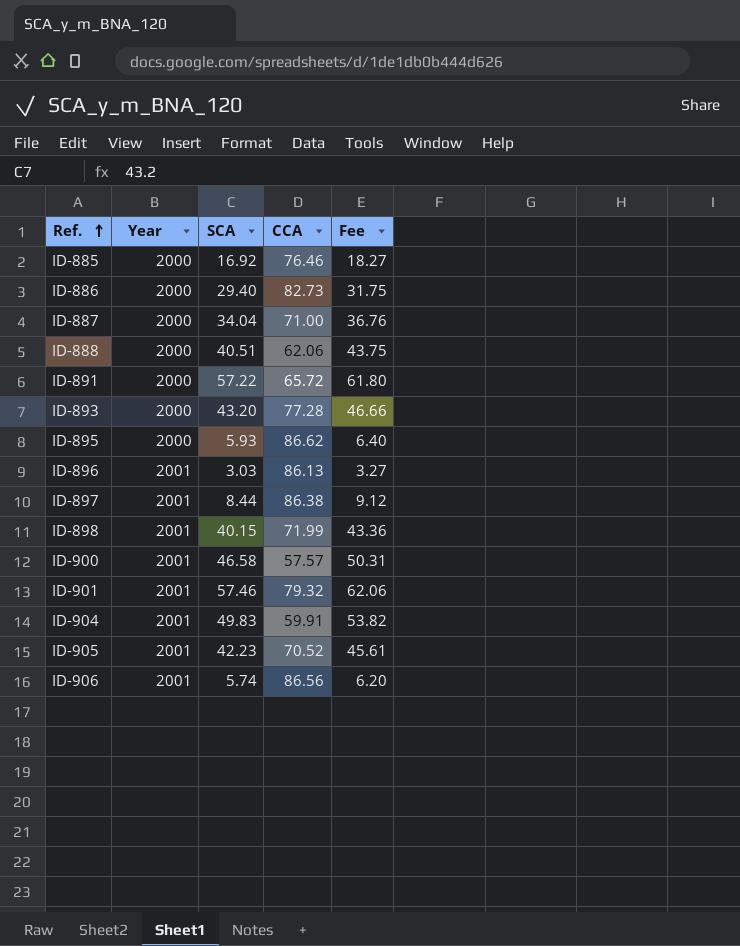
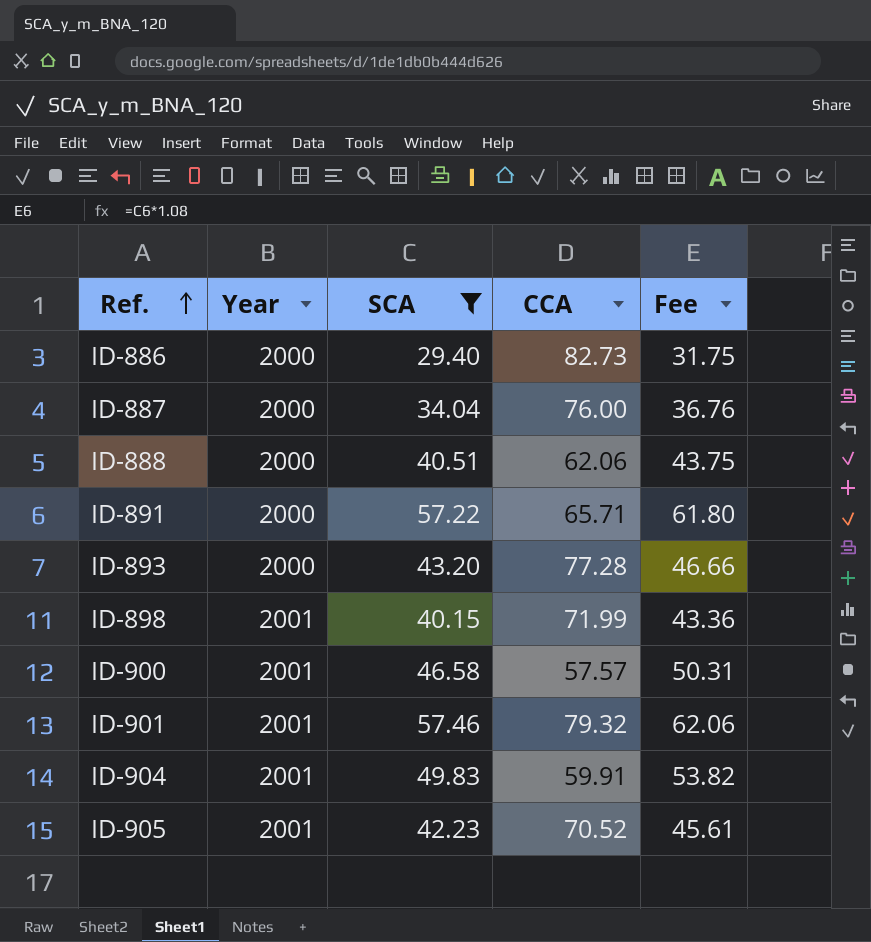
filter: none -> SCA >= 29.40
ID-887 | CCA: 71.00 -> 76.00
ID-891 | CCA: 65.72 -> 65.71

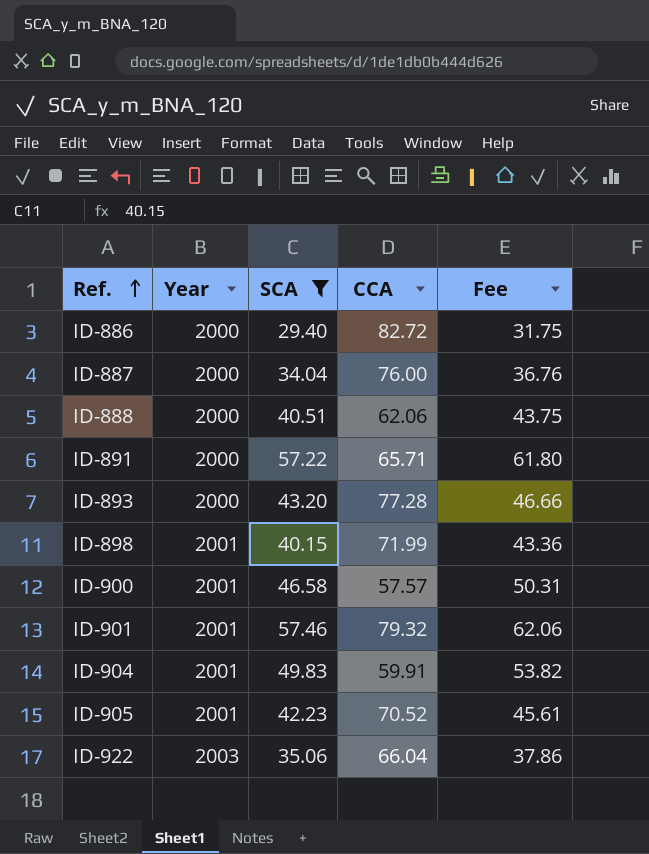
ID-886 | CCA: 82.73 -> 82.72
row ID-922: none -> 2003 | 35.06 | 66.04 | 37.86

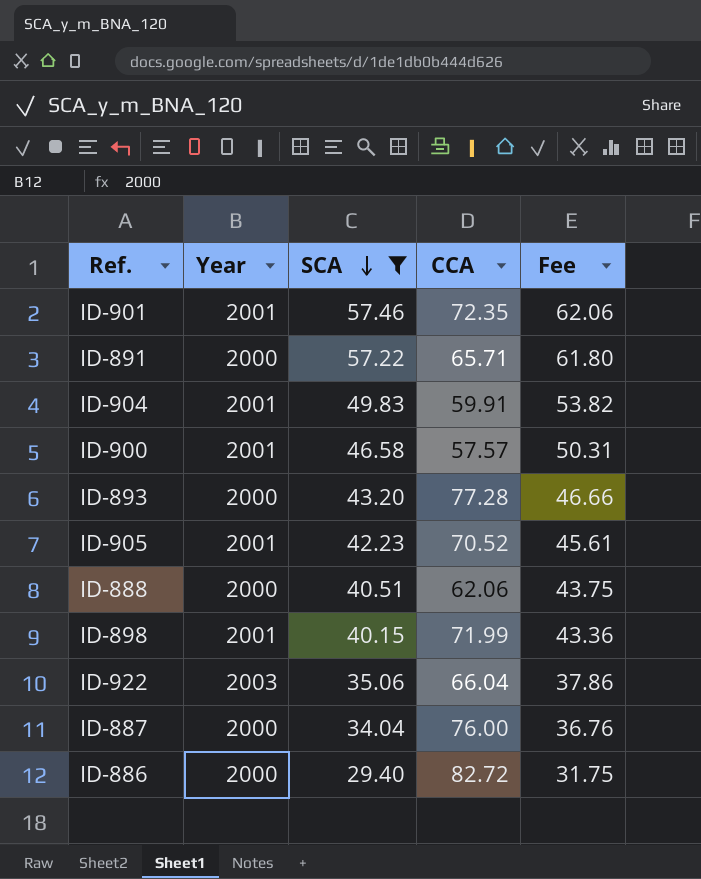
row order: Ref. ascending -> SCA descending
ID-901 | CCA: 79.32 -> 72.35

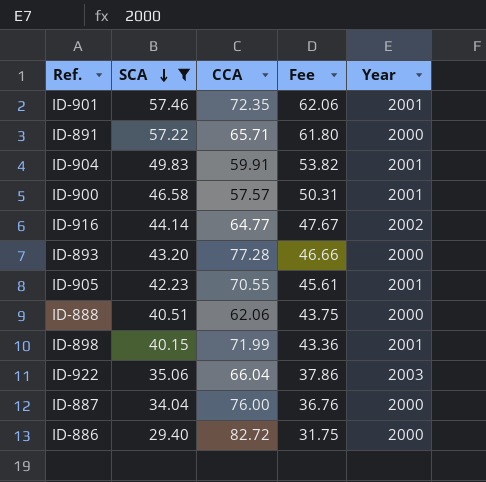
column Year | position: 2 -> 5
row ID-916: none -> 44.14 | 64.77 | 47.67 | 2002
ID-905 | CCA: 70.52 -> 70.55

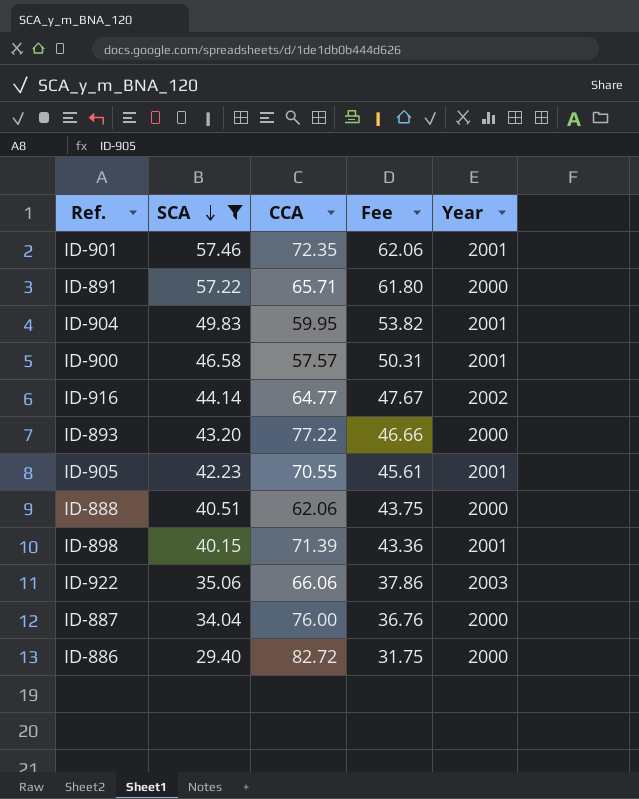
ID-904 | CCA: 59.91 -> 59.95
ID-893 | CCA: 77.28 -> 77.22
ID-898 | CCA: 71.99 -> 71.39
ID-922 | CCA: 66.04 -> 66.06

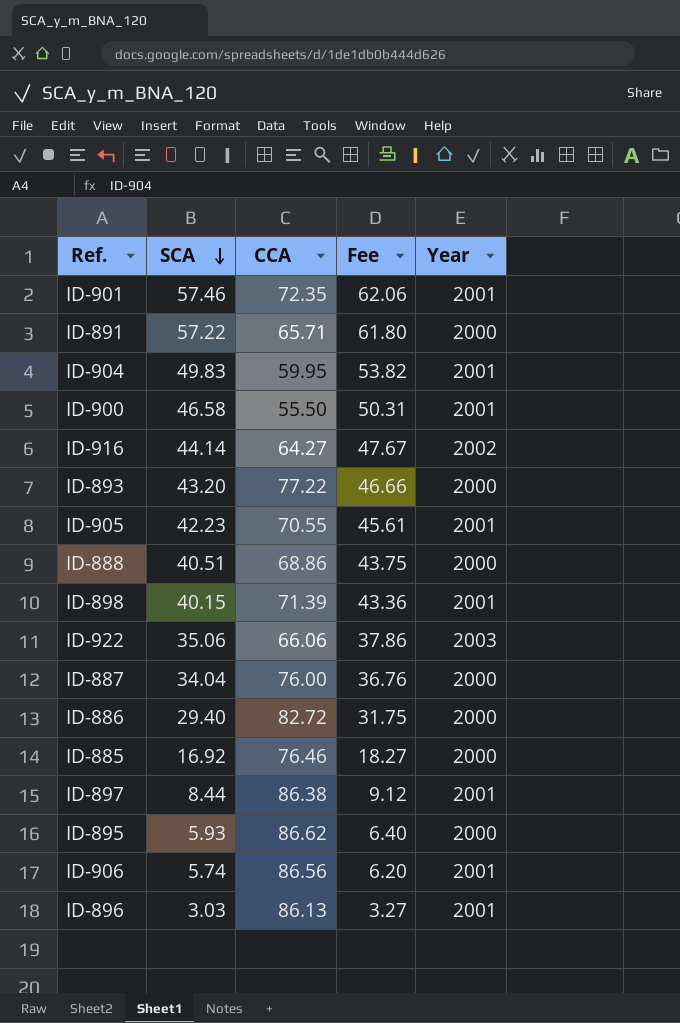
filter: SCA >= 29.40 -> none
ID-900 | CCA: 57.57 -> 55.50
ID-916 | CCA: 64.77 -> 64.27
ID-888 | CCA: 62.06 -> 68.86

